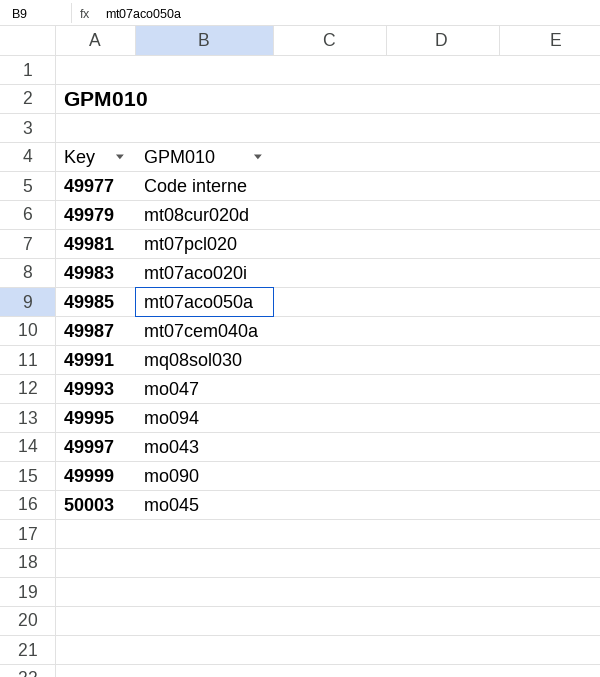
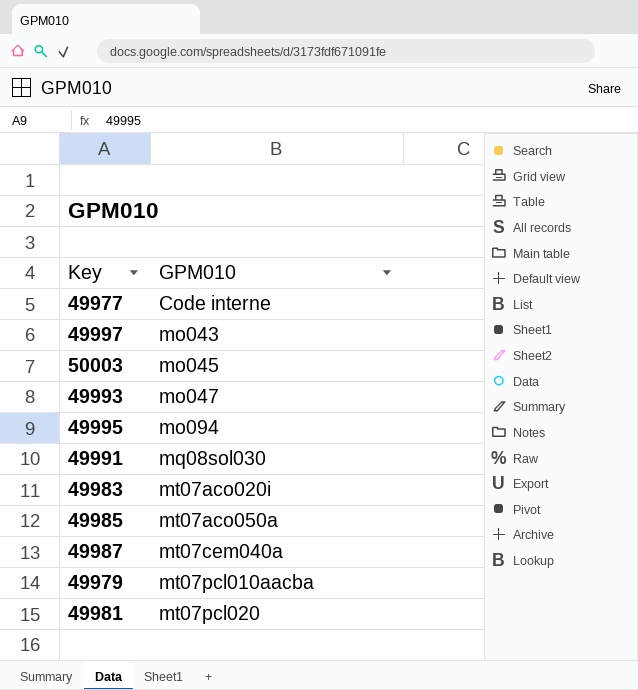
row order: Key ascending -> GPM010 ascending
row 49999: mo090 -> none
49979 | GPM010: mt08cur020d -> mt07pcl010aacba

